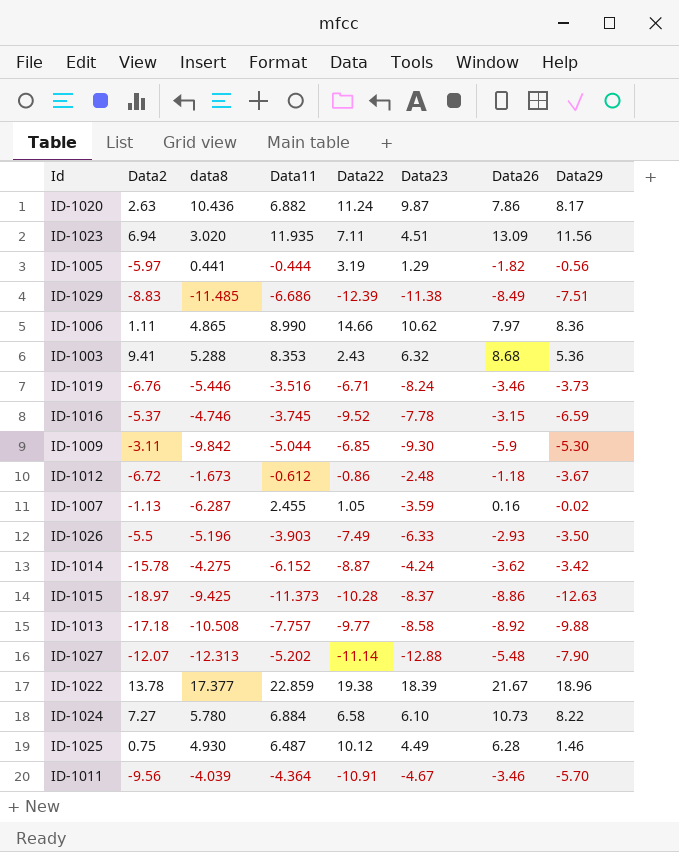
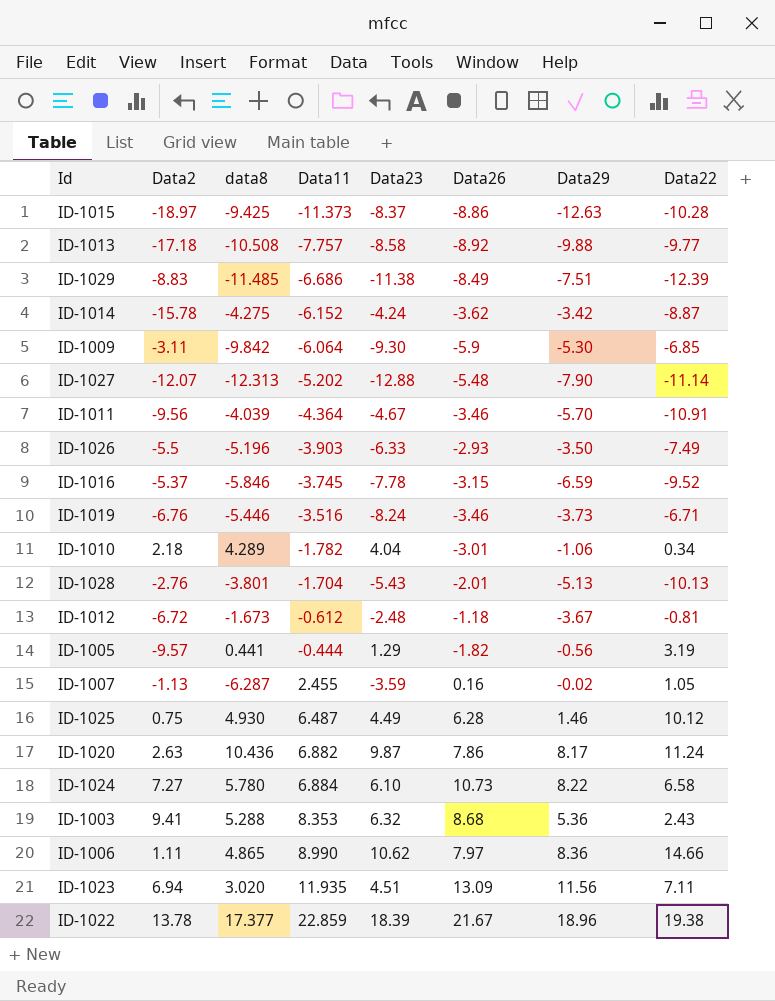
row order: none -> Data11 ascending
column Data22 | position: 5 -> 8
ID-1009 | Data11: -5.044 -> -6.064
ID-1016 | data8: -4.746 -> -5.846
row ID-1010: none -> 2.18 | 4.289 | -1.782 | 4.04 | -3.01 | -1.06 | 0.34
row ID-1028: none -> -2.76 | -3.801 | -1.704 | -5.43 | -2.01 | -5.13 | -10.13
ID-1012 | Data22: -0.86 -> -0.81
ID-1005 | Data2: -5.97 -> -9.57

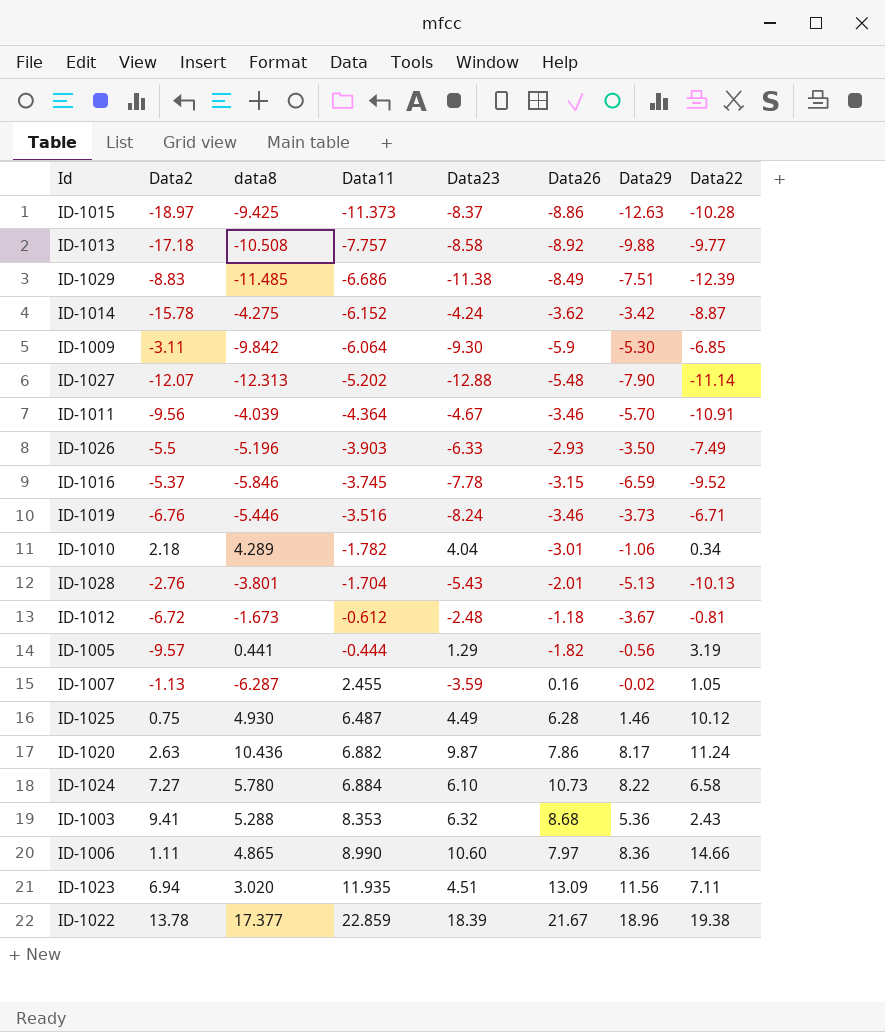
ID-1006 | Data23: 10.62 -> 10.60

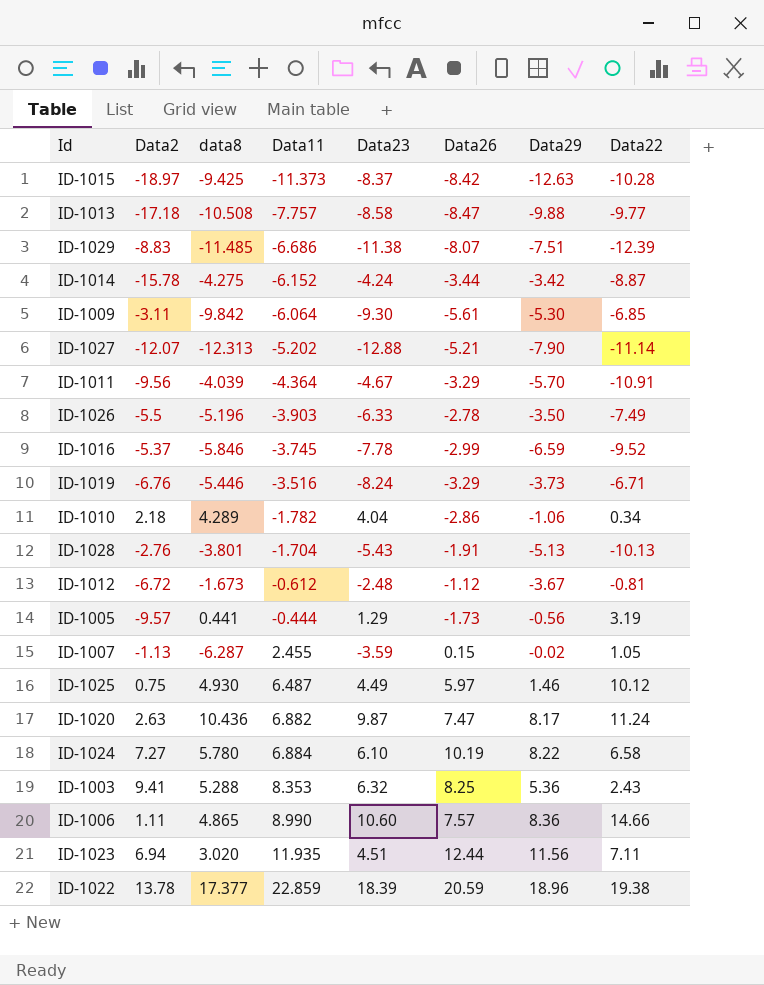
ID-1015 | Data26: -8.86 -> -8.42
ID-1013 | Data26: -8.92 -> -8.47
ID-1029 | Data26: -8.49 -> -8.07
ID-1014 | Data26: -3.62 -> -3.44
ID-1009 | Data26: -5.9 -> -5.61
ID-1027 | Data26: -5.48 -> -5.21
ID-1011 | Data26: -3.46 -> -3.29
ID-1026 | Data26: -2.93 -> -2.78
ID-1016 | Data26: -3.15 -> -2.99
ID-1019 | Data26: -3.46 -> -3.29
ID-1010 | Data26: -3.01 -> -2.86
ID-1028 | Data26: -2.01 -> -1.91
ID-1012 | Data26: -1.18 -> -1.12
ID-1005 | Data26: -1.82 -> -1.73
ID-1007 | Data26: 0.16 -> 0.15
ID-1025 | Data26: 6.28 -> 5.97
ID-1020 | Data26: 7.86 -> 7.47
ID-1024 | Data26: 10.73 -> 10.19
ID-1003 | Data26: 8.68 -> 8.25
ID-1006 | Data26: 7.97 -> 7.57
ID-1023 | Data26: 13.09 -> 12.44
ID-1022 | Data26: 21.67 -> 20.59

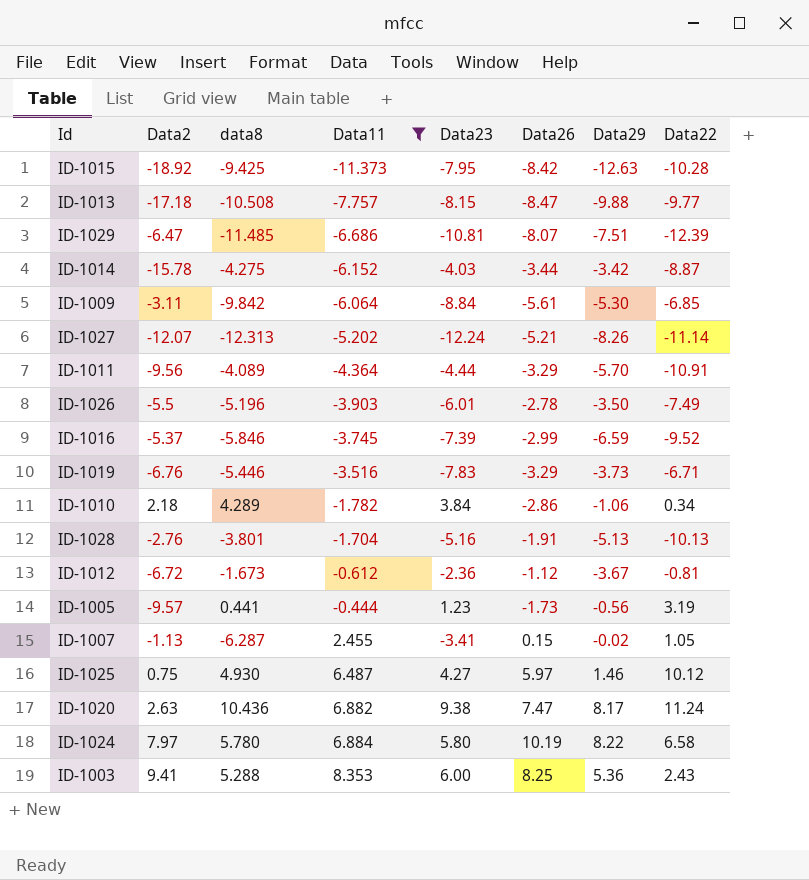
filter: none -> Data11 <= 8.353
ID-1015 | Data2: -18.97 -> -18.92
ID-1015 | Data23: -8.37 -> -7.95
ID-1013 | Data23: -8.58 -> -8.15
ID-1029 | Data2: -8.83 -> -6.47
ID-1029 | Data23: -11.38 -> -10.81
ID-1014 | Data23: -4.24 -> -4.03
ID-1009 | Data23: -9.30 -> -8.84
ID-1027 | Data23: -12.88 -> -12.24
ID-1027 | Data29: -7.90 -> -8.26
ID-1011 | data8: -4.039 -> -4.089
ID-1011 | Data23: -4.67 -> -4.44
ID-1026 | Data23: -6.33 -> -6.01
ID-1016 | Data23: -7.78 -> -7.39
ID-1019 | Data23: -8.24 -> -7.83
ID-1010 | Data23: 4.04 -> 3.84
ID-1028 | Data23: -5.43 -> -5.16
ID-1012 | Data23: -2.48 -> -2.36
ID-1005 | Data23: 1.29 -> 1.23
ID-1007 | Data23: -3.59 -> -3.41
ID-1025 | Data23: 4.49 -> 4.27
ID-1020 | Data23: 9.87 -> 9.38
ID-1024 | Data2: 7.27 -> 7.97
ID-1024 | Data23: 6.10 -> 5.80
ID-1003 | Data23: 6.32 -> 6.00

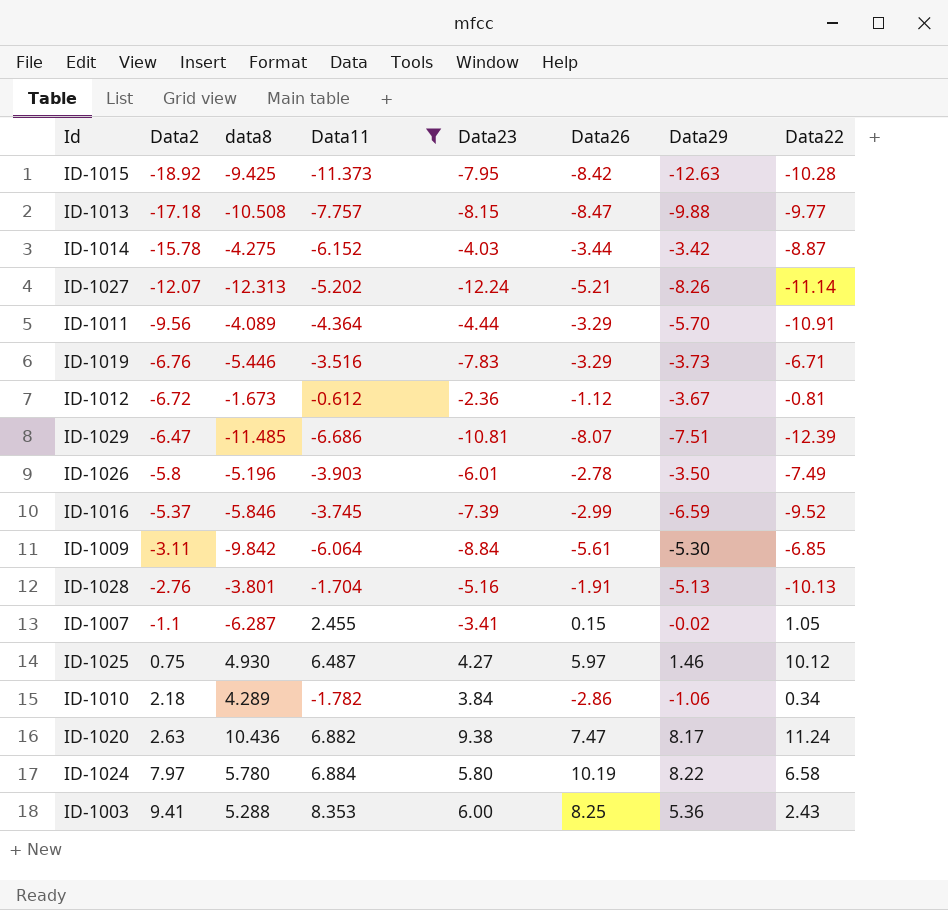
row order: Data11 ascending -> Data2 ascending
row ID-1005: -9.57 | 0.441 | -0.444 | 1.23 | -1.73 | -0.56 | 3.19 -> none
ID-1026 | Data2: -5.5 -> -5.8
ID-1007 | Data2: -1.13 -> -1.1

